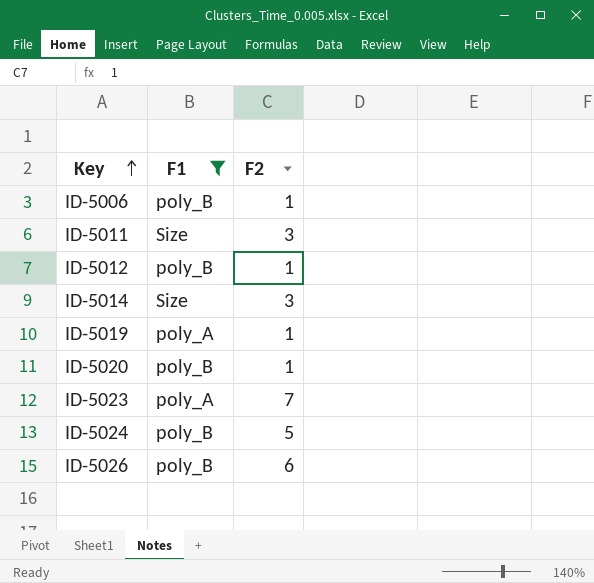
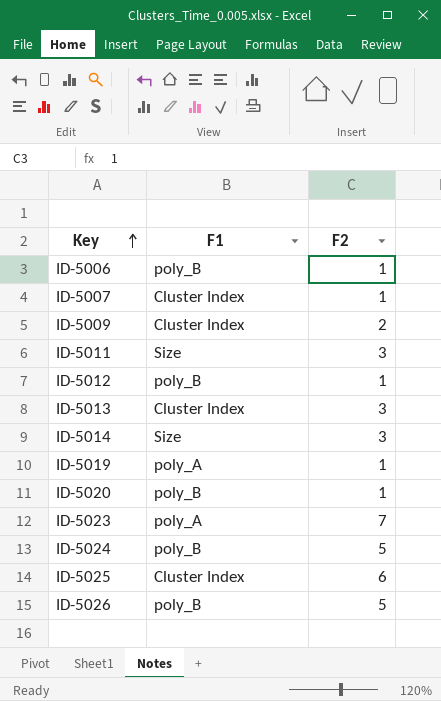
filter: F1 != Cluster Index -> none
ID-5026 | F2: 6 -> 5

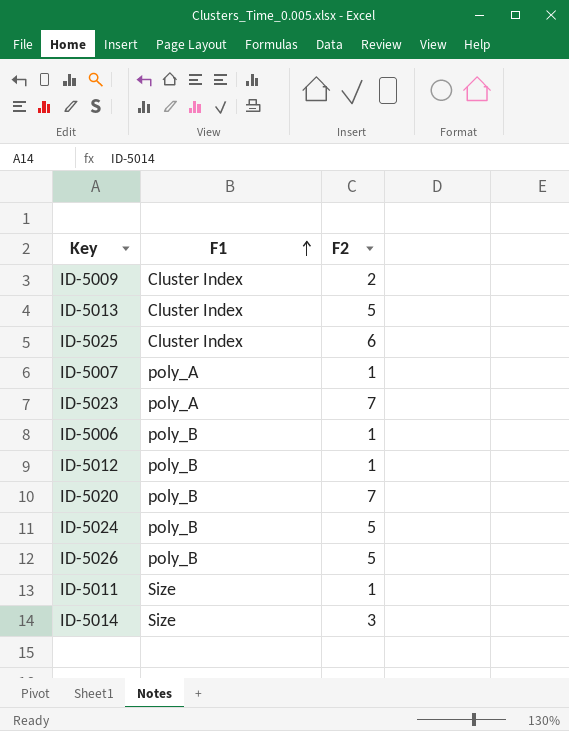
row order: Key ascending -> F1 ascending
row ID-5019: poly_A | 1 -> none
ID-5013 | F2: 3 -> 5
ID-5007 | F1: Cluster Index -> poly_A
ID-5020 | F2: 1 -> 7
ID-5011 | F2: 3 -> 1

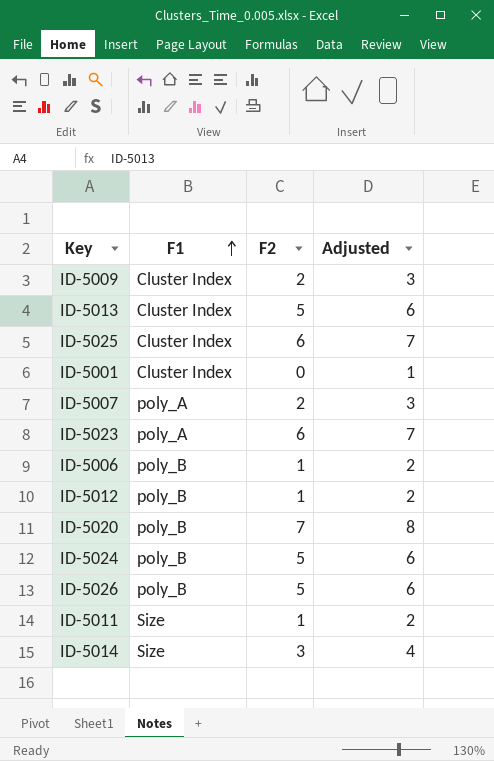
column Adjusted | formula: none -> [F2] + 1
row ID-5001: none -> Cluster Index | 0 | 1
ID-5007 | F2: 1 -> 2
ID-5023 | F2: 7 -> 6

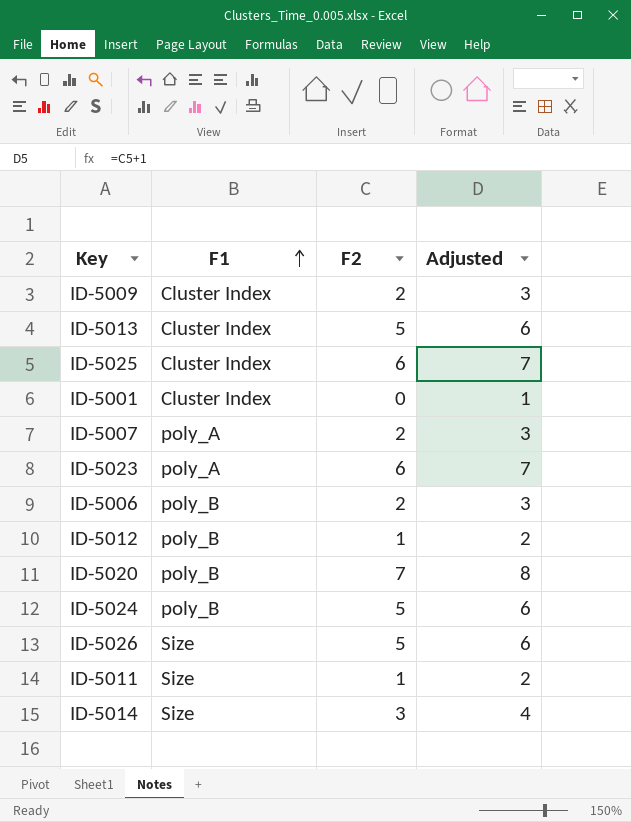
ID-5006 | F2: 1 -> 2
ID-5006 | Adjusted: 2 -> 3
ID-5026 | F1: poly_B -> Size

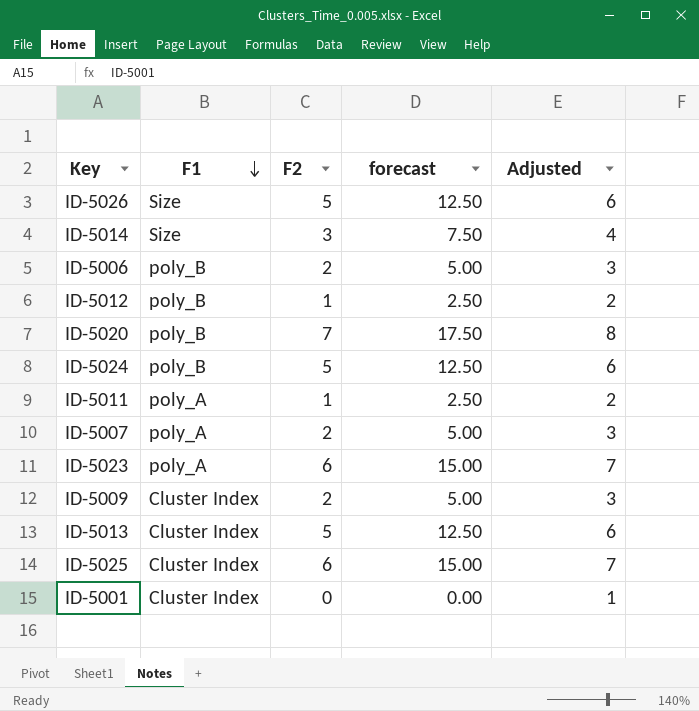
row order: F1 ascending -> F1 descending
column forecast | formula: none -> [F2] * 2.5
ID-5011 | F1: Size -> poly_A

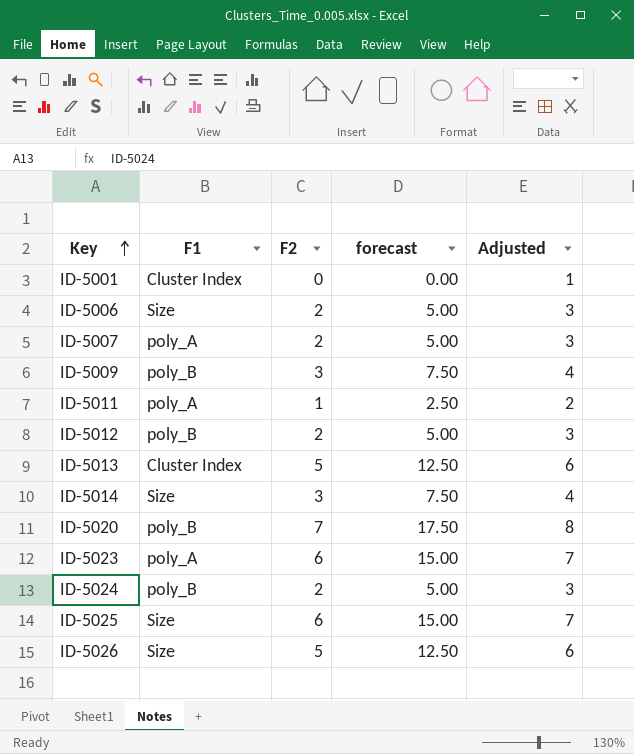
row order: F1 descending -> Key ascending
ID-5006 | F1: poly_B -> Size
ID-5009 | F1: Cluster Index -> poly_B
ID-5009 | F2: 2 -> 3
ID-5009 | forecast: 5.00 -> 7.50
ID-5009 | Adjusted: 3 -> 4
ID-5012 | F2: 1 -> 2
ID-5012 | forecast: 2.50 -> 5.00
ID-5012 | Adjusted: 2 -> 3
ID-5024 | F2: 5 -> 2
ID-5024 | forecast: 12.50 -> 5.00
ID-5024 | Adjusted: 6 -> 3
ID-5025 | F1: Cluster Index -> Size

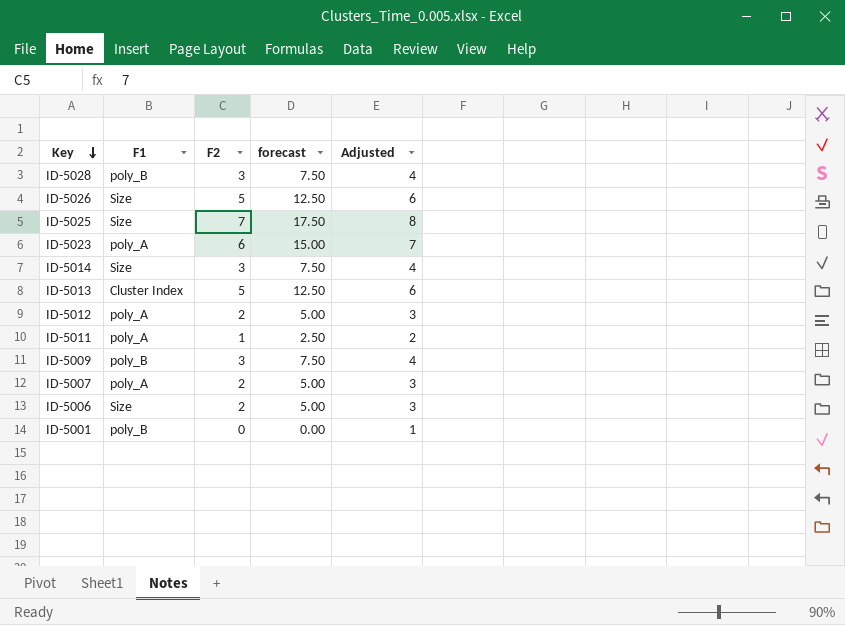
row order: Key ascending -> Key descending
row ID-5020: poly_B | 7 | 17.50 | 8 -> none
row ID-5024: poly_B | 2 | 5.00 | 3 -> none
row ID-5028: none -> poly_B | 3 | 7.50 | 4
ID-5025 | F2: 6 -> 7
ID-5025 | forecast: 15.00 -> 17.50
ID-5025 | Adjusted: 7 -> 8
ID-5012 | F1: poly_B -> poly_A
ID-5001 | F1: Cluster Index -> poly_B

